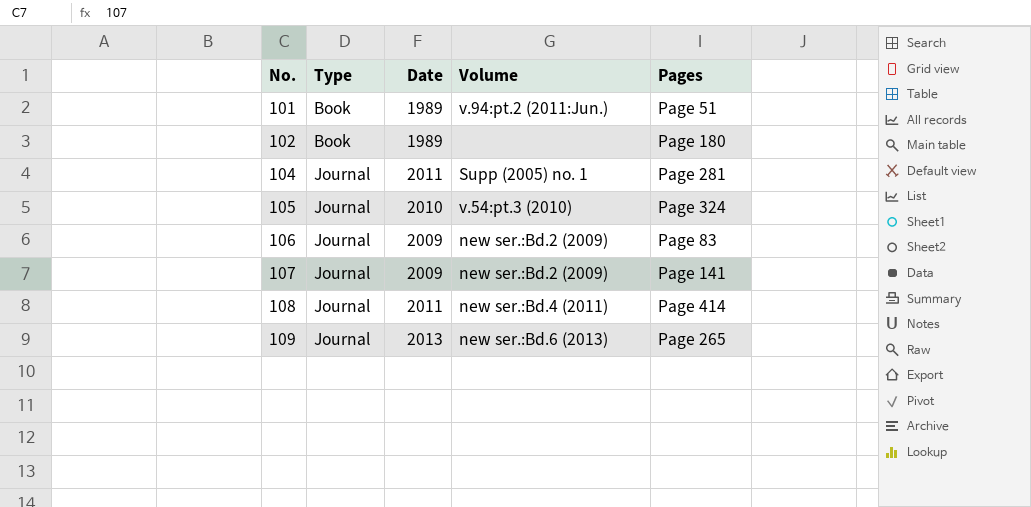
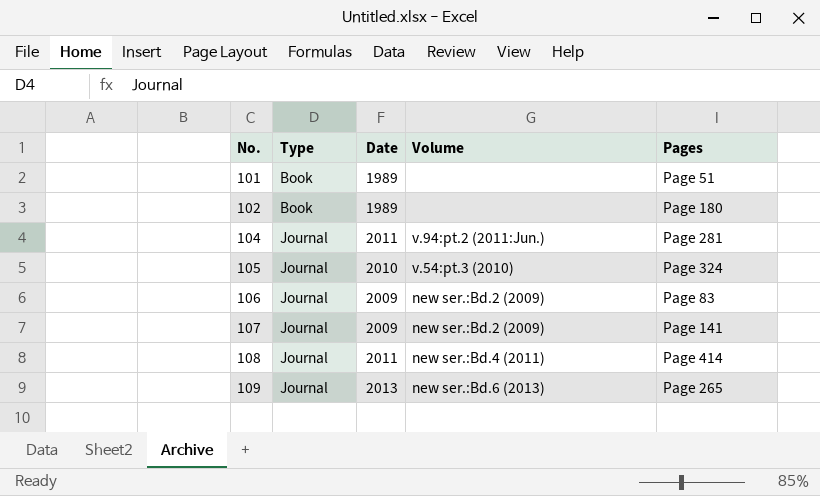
101 | Volume: v.94:pt.2 (2011:Jun.) -> none
104 | Volume: Supp (2005) no. 1 -> v.94:pt.2 (2011:Jun.)

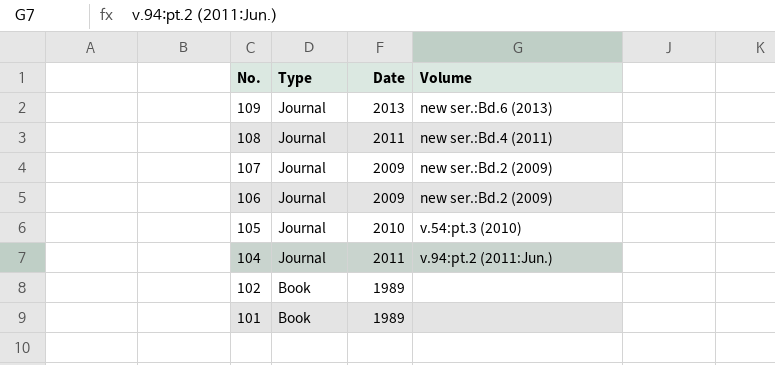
row order: No. ascending -> No. descending
column Pages | position: 5 -> none

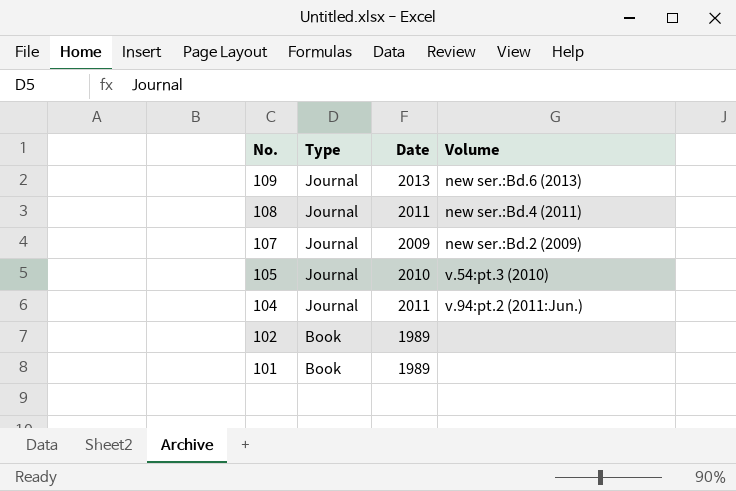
row 106: Journal | 2009 | new ser.:Bd.2 (2009) -> none

